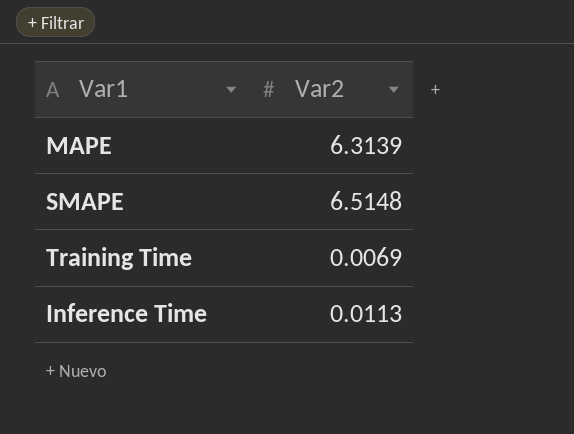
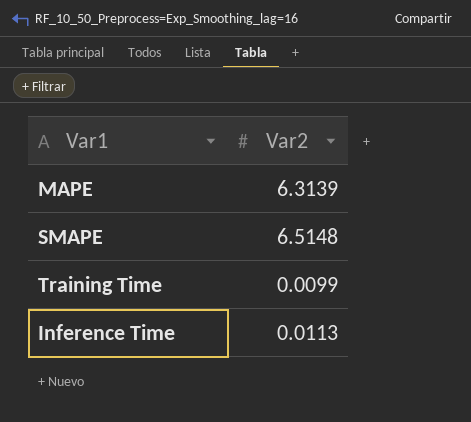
Training Time | Var2: 0.0069 -> 0.0099

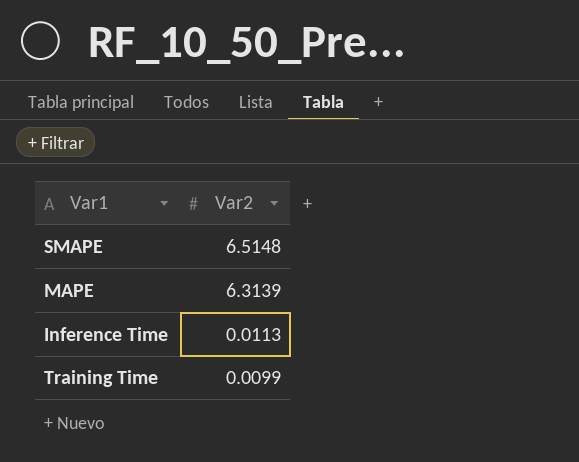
row order: none -> Var2 descending

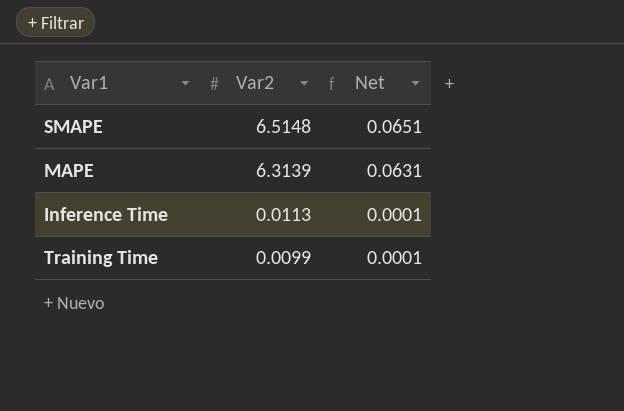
column Net | formula: none -> [Var2] * 0.01

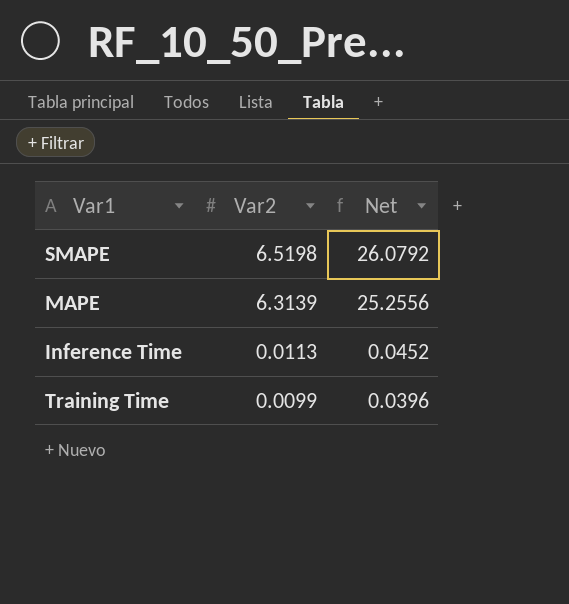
column Net | formula: [Var2] * 0.01 -> [Var2] * 4
SMAPE | Var2: 6.5148 -> 6.5198

